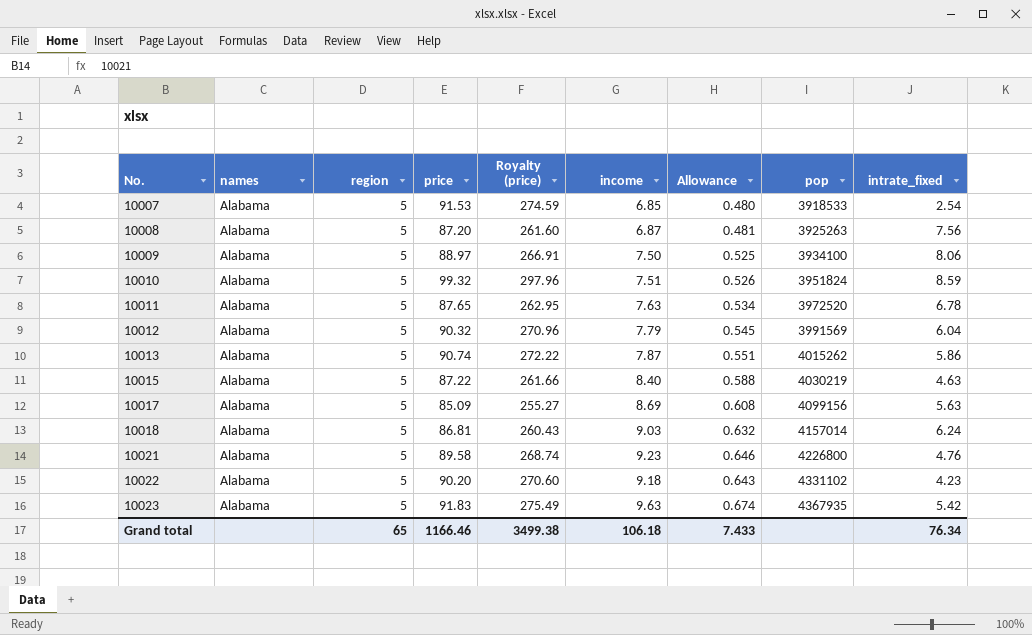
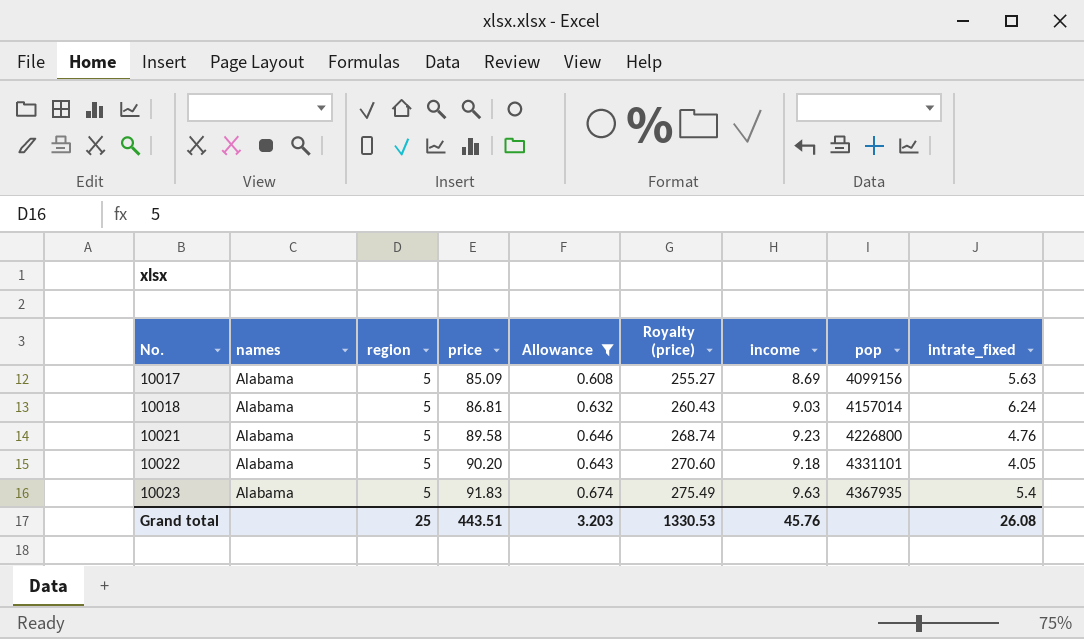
filter: none -> Allowance >= 0.608
column Allowance | position: 7 -> 5
10022 | pop: 4331102 -> 4331101
10022 | intrate_fixed: 4.23 -> 4.05
10023 | intrate_fixed: 5.42 -> 5.4
Grand total | region: 65 -> 25
Grand total | price: 1166.46 -> 443.51
Grand total | Allowance: 7.433 -> 3.203
Grand total | Royalty (price): 3499.38 -> 1330.53
Grand total | income: 106.18 -> 45.76
Grand total | intrate_fixed: 76.34 -> 26.08

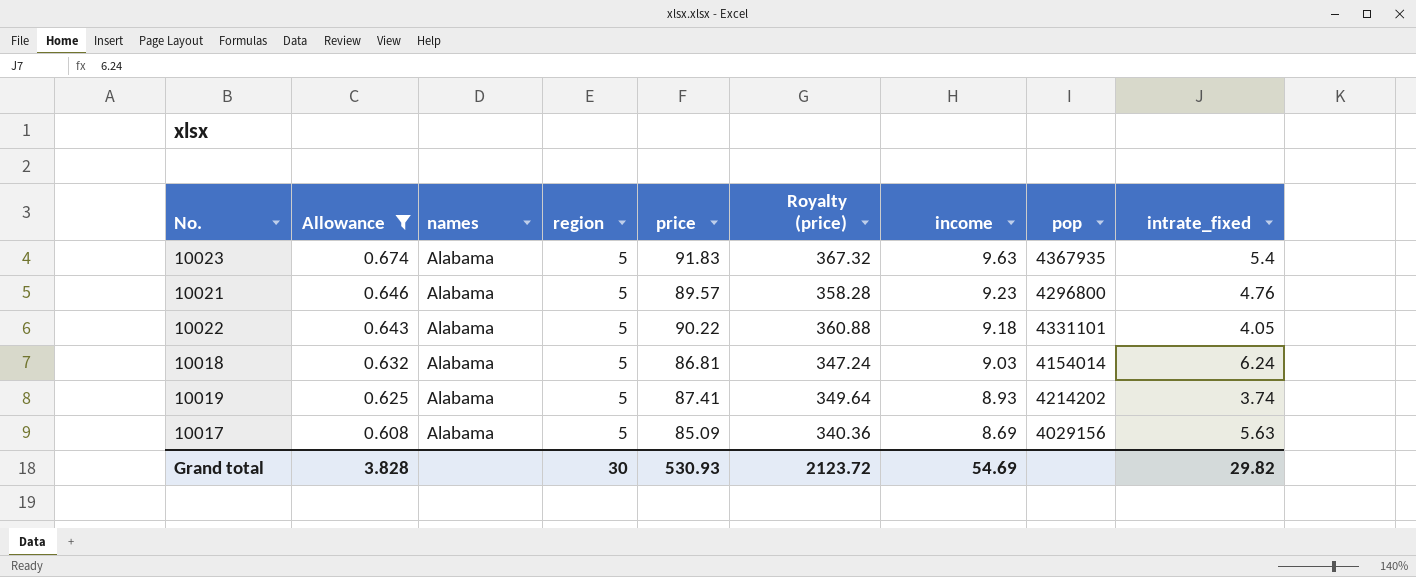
row order: No. ascending -> Allowance descending
column Allowance | position: 5 -> 2
column Royalty (price) | formula: [price] * 3 -> [price] * 4
10021 | price: 89.58 -> 89.57
10021 | pop: 4226800 -> 4296800
10022 | price: 90.20 -> 90.22
10018 | pop: 4157014 -> 4154014
row 10019: none -> 0.625 | Alabama | 5 | 87.41 | 349.64 | 8.93 | 4214202 | 3.74
10017 | pop: 4099156 -> 4029156
Grand total | Allowance: 3.203 -> 3.828
Grand total | region: 25 -> 30
Grand total | price: 443.51 -> 530.93
Grand total | Royalty (price): 1330.53 -> 2123.72
Grand total | income: 45.76 -> 54.69
Grand total | intrate_fixed: 26.08 -> 29.82

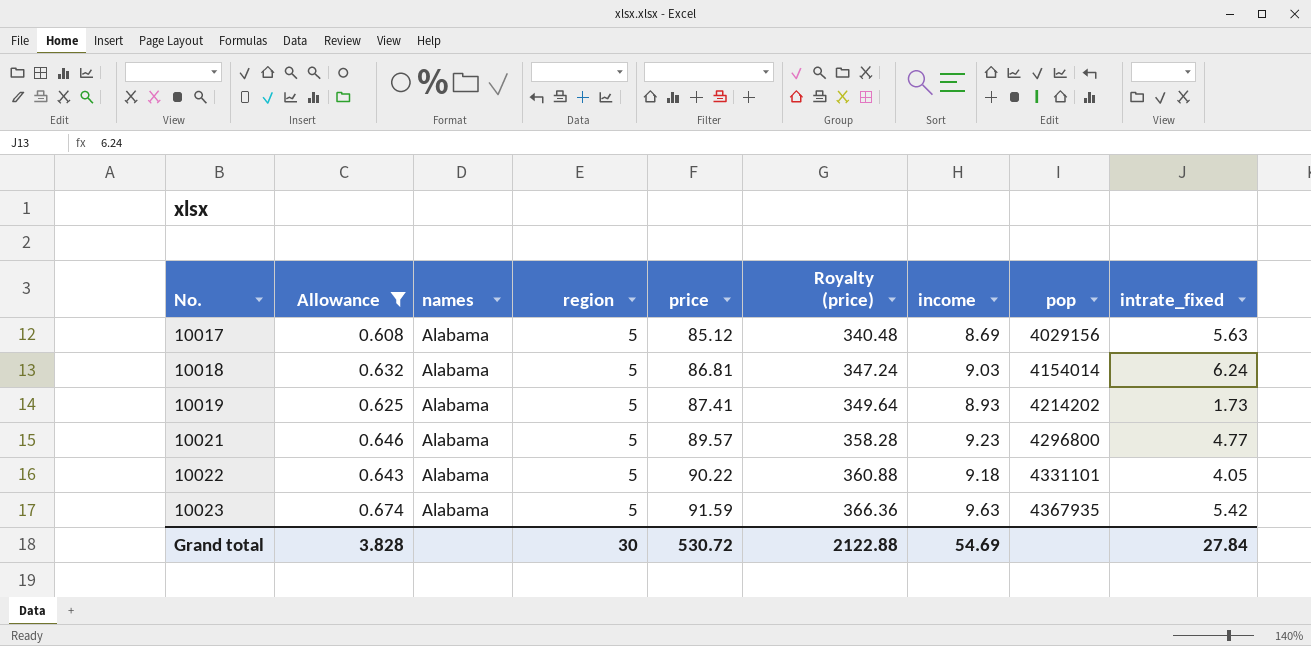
row order: Allowance descending -> No. ascending
10017 | price: 85.09 -> 85.12
10017 | Royalty (price): 340.36 -> 340.48
10019 | intrate_fixed: 3.74 -> 1.73
10021 | intrate_fixed: 4.76 -> 4.77
10023 | price: 91.83 -> 91.59
10023 | Royalty (price): 367.32 -> 366.36
10023 | intrate_fixed: 5.4 -> 5.42
Grand total | price: 530.93 -> 530.72
Grand total | Royalty (price): 2123.72 -> 2122.88
Grand total | intrate_fixed: 29.82 -> 27.84

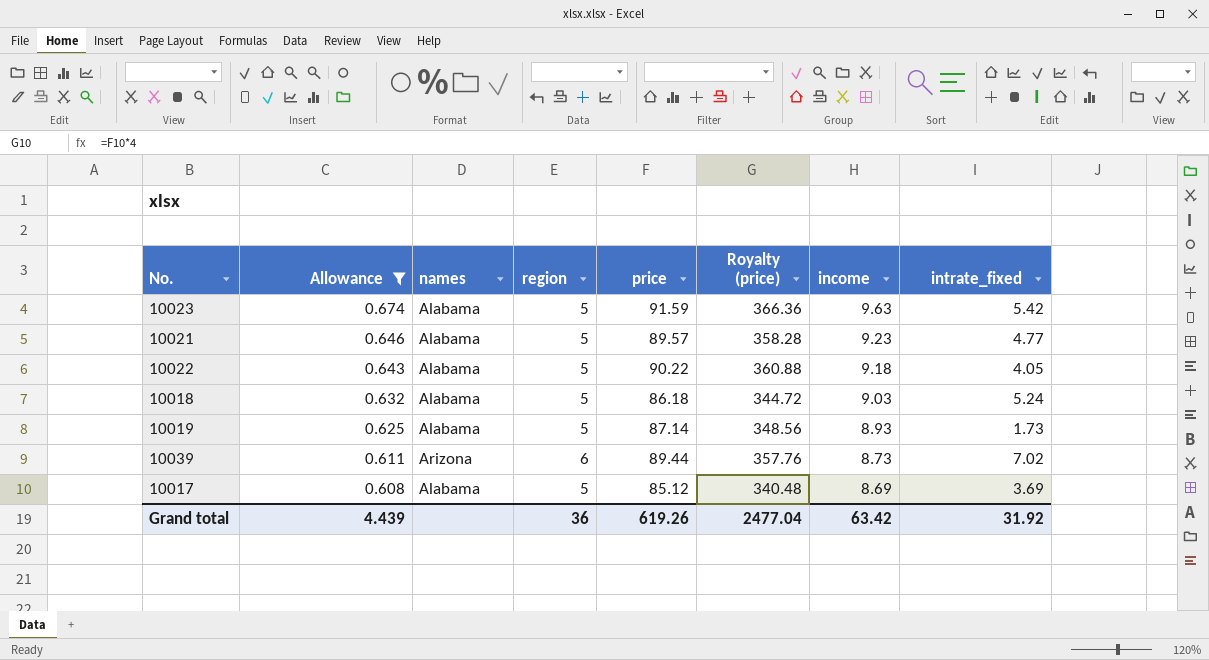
row order: No. ascending -> Allowance descending
column pop | position: 8 -> none
10018 | price: 86.81 -> 86.18
10018 | Royalty (price): 347.24 -> 344.72
10018 | intrate_fixed: 6.24 -> 5.24
10019 | price: 87.41 -> 87.14
10019 | Royalty (price): 349.64 -> 348.56
row 10039: none -> 0.611 | Arizona | 6 | 89.44 | 357.76 | 8.73 | 7.02
10017 | intrate_fixed: 5.63 -> 3.69
Grand total | Allowance: 3.828 -> 4.439
Grand total | region: 30 -> 36
Grand total | price: 530.72 -> 619.26
Grand total | Royalty (price): 2122.88 -> 2477.04
Grand total | income: 54.69 -> 63.42
Grand total | intrate_fixed: 27.84 -> 31.92

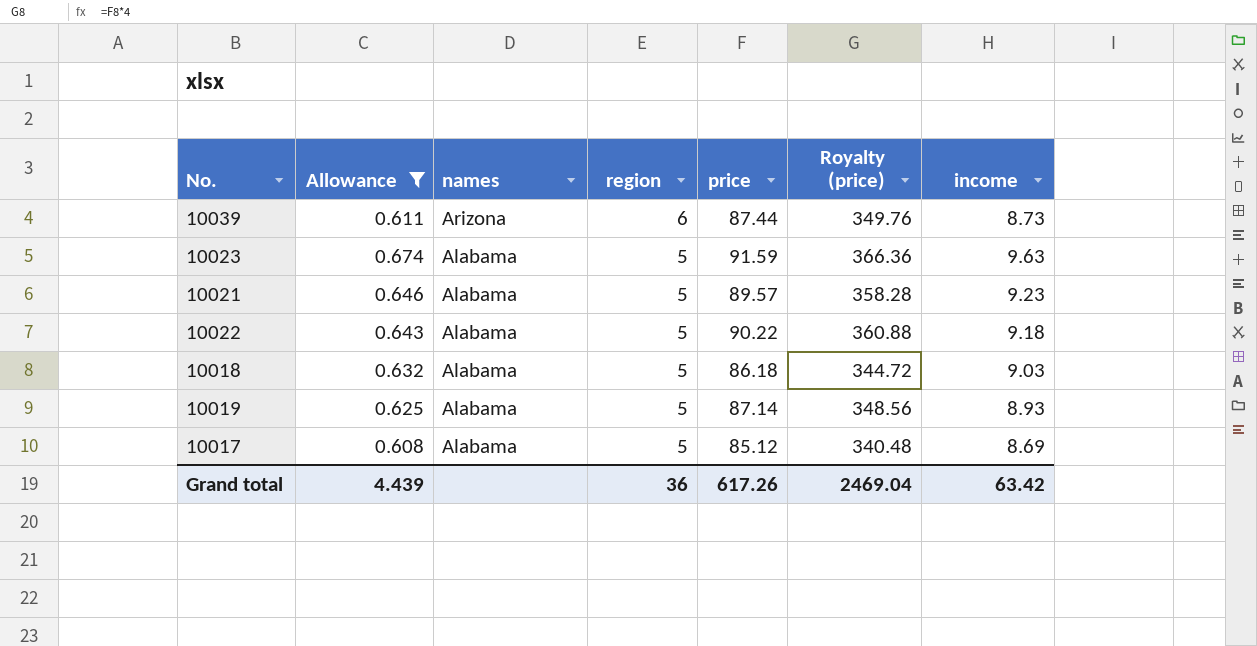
row order: Allowance descending -> names descending
column intrate_fixed | position: 8 -> none
10039 | price: 89.44 -> 87.44
10039 | Royalty (price): 357.76 -> 349.76
Grand total | price: 619.26 -> 617.26
Grand total | Royalty (price): 2477.04 -> 2469.04

